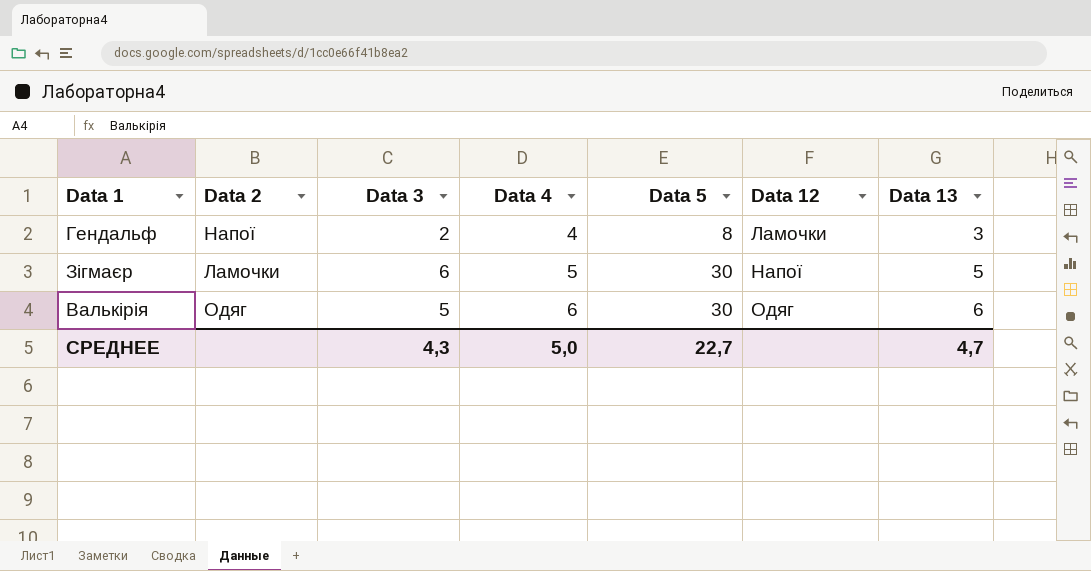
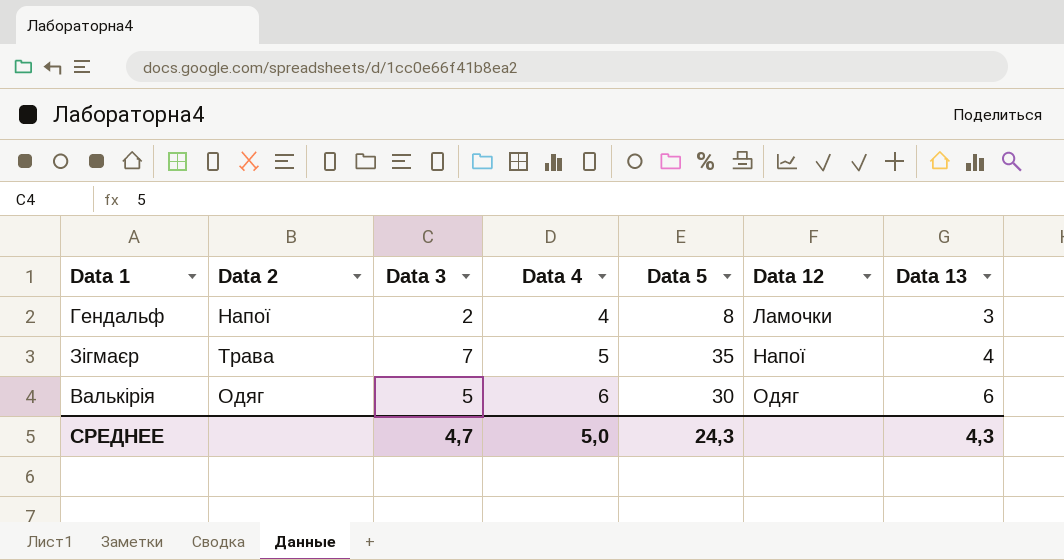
Зігмаєр | Data 2: Ламочки -> Трава
Зігмаєр | Data 3: 6 -> 7
Зігмаєр | Data 5: 30 -> 35
Зігмаєр | Data 13: 5 -> 4
СРЕДНЕЕ | Data 3: 4,3 -> 4,7
СРЕДНЕЕ | Data 5: 22,7 -> 24,3
СРЕДНЕЕ | Data 13: 4,7 -> 4,3

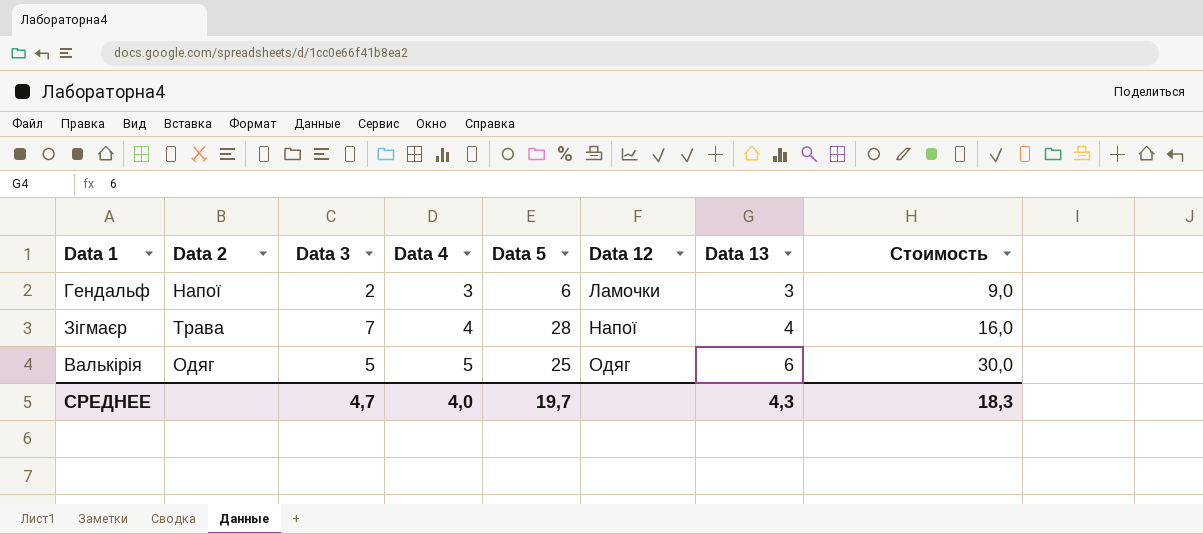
column Стоимость | formula: none -> [Data 4] * [Data 13]
Гендальф | Data 4: 4 -> 3
Гендальф | Data 5: 8 -> 6
Зігмаєр | Data 4: 5 -> 4
Зігмаєр | Data 5: 35 -> 28
Валькірія | Data 4: 6 -> 5
Валькірія | Data 5: 30 -> 25
СРЕДНЕЕ | Data 4: 5,0 -> 4,0
СРЕДНЕЕ | Data 5: 24,3 -> 19,7

